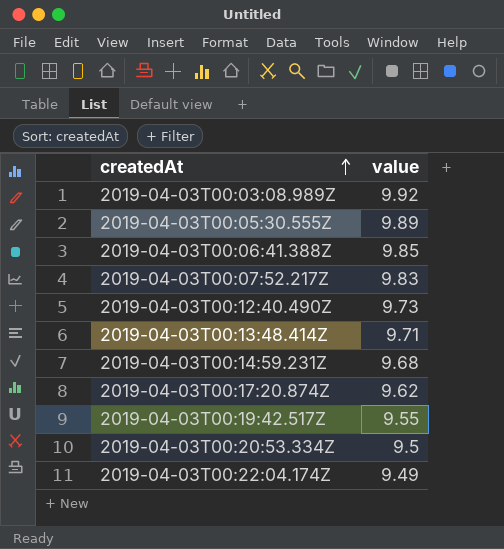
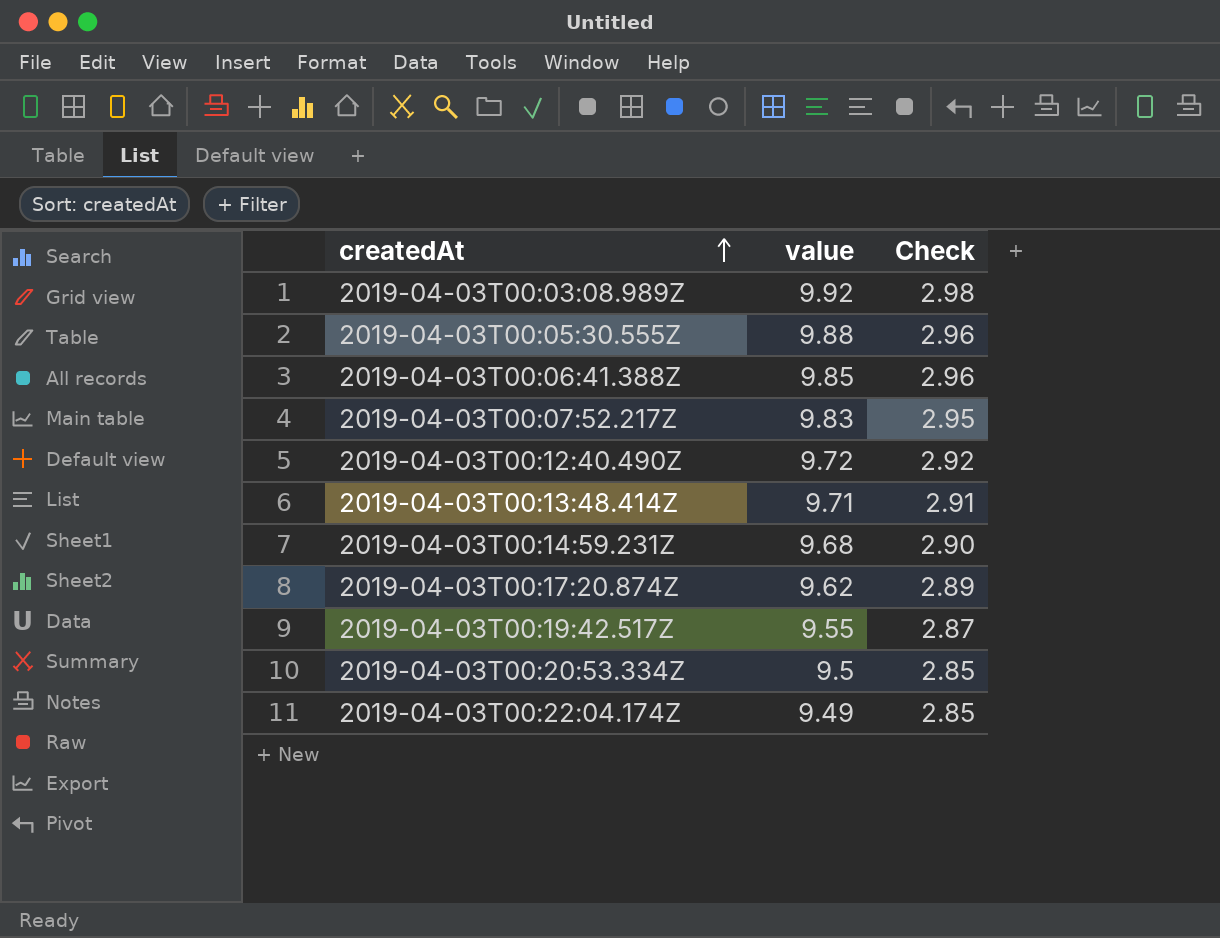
column Check | formula: none -> [value] * 0.3
2019-04-03T00:05:30.555Z | value: 9.89 -> 9.88
2019-04-03T00:12:40.490Z | value: 9.73 -> 9.72

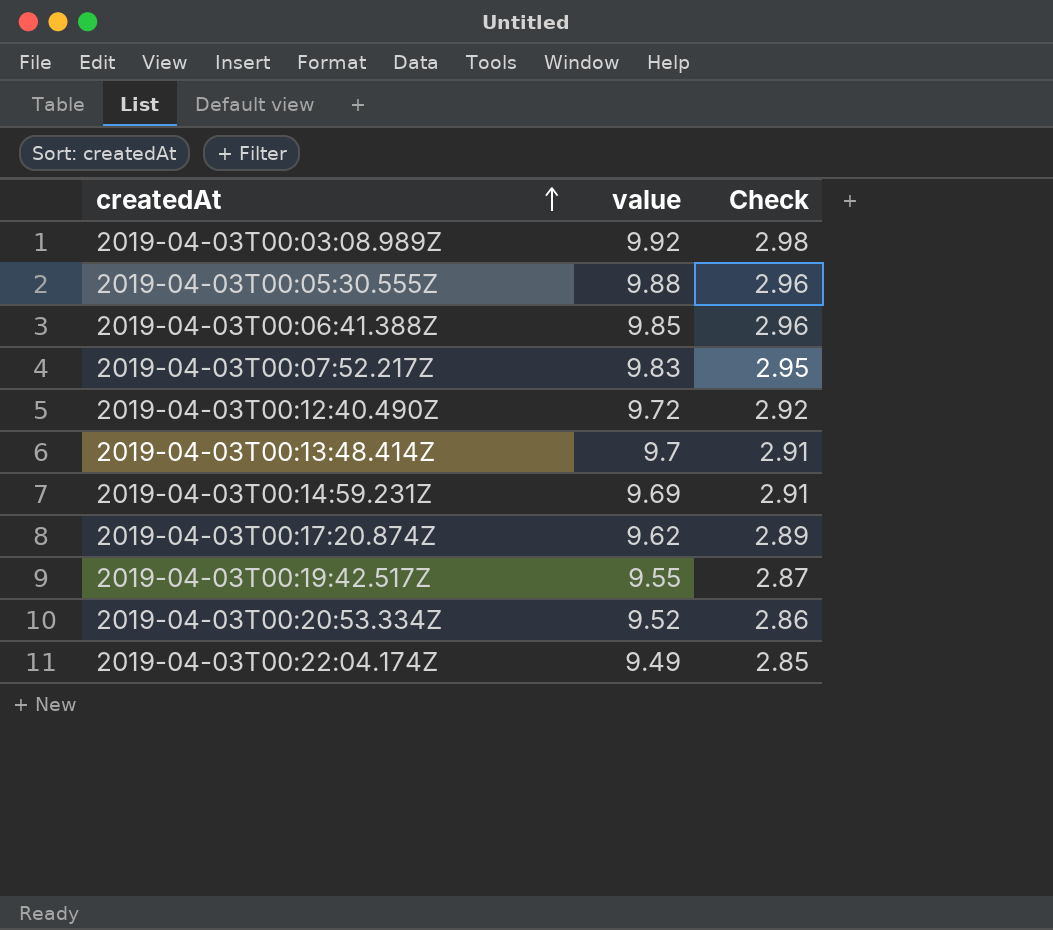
2019-04-03T00:13:48.414Z | value: 9.71 -> 9.7
2019-04-03T00:14:59.231Z | value: 9.68 -> 9.69
2019-04-03T00:14:59.231Z | Check: 2.90 -> 2.91
2019-04-03T00:20:53.334Z | value: 9.5 -> 9.52
2019-04-03T00:20:53.334Z | Check: 2.85 -> 2.86

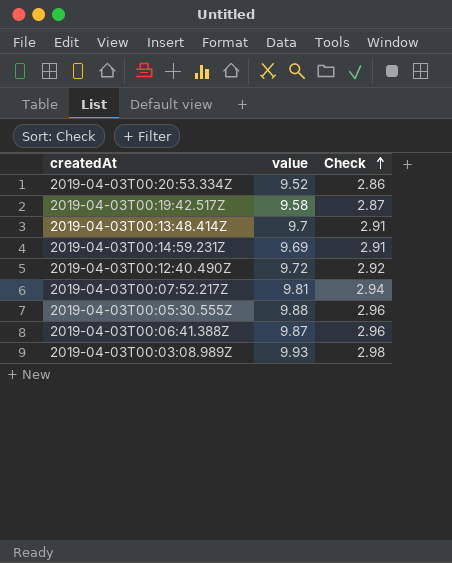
row order: createdAt ascending -> Check ascending
row 2019-04-03T00:17:20.874Z: 9.62 | 2.89 -> none
row 2019-04-03T00:22:04.174Z: 9.49 | 2.85 -> none
2019-04-03T00:19:42.517Z | value: 9.55 -> 9.58
2019-04-03T00:07:52.217Z | value: 9.83 -> 9.81
2019-04-03T00:07:52.217Z | Check: 2.95 -> 2.94
2019-04-03T00:06:41.388Z | value: 9.85 -> 9.87
2019-04-03T00:03:08.989Z | value: 9.92 -> 9.93

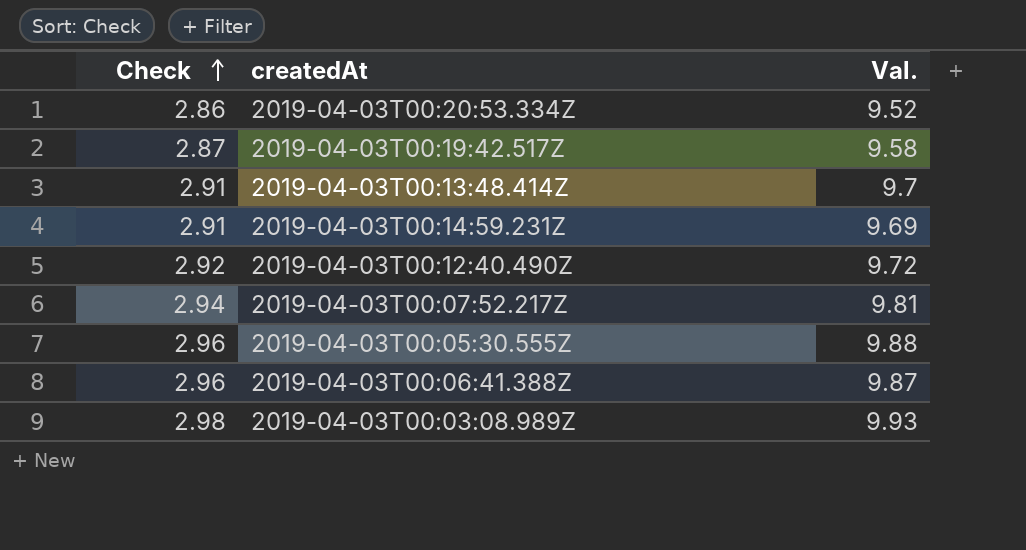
column Check | position: 3 -> 1
column name: value -> Val.

